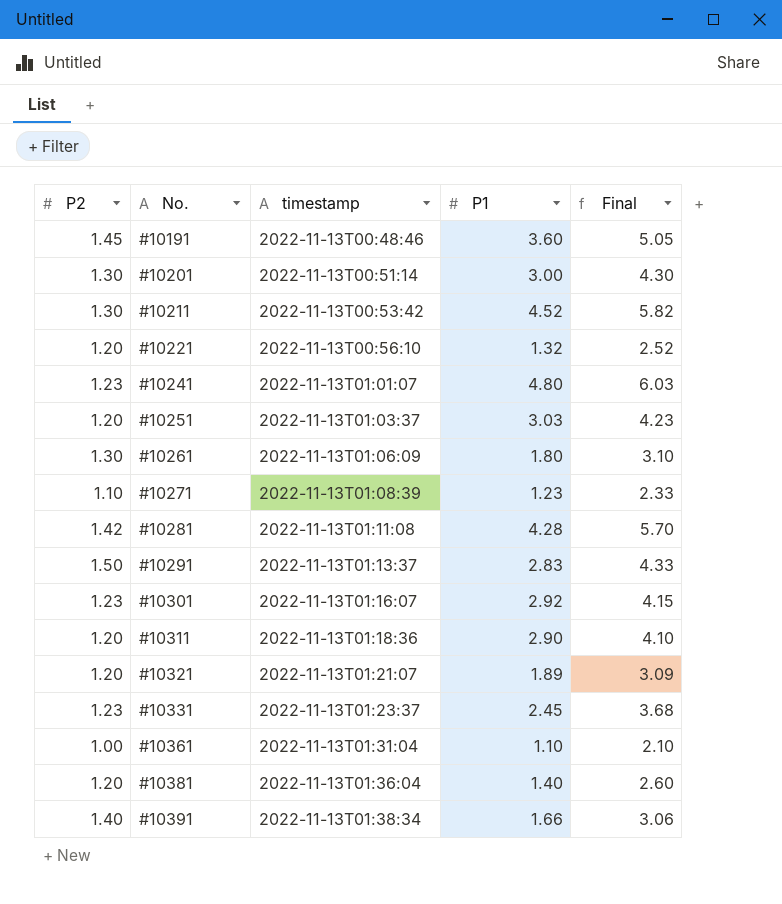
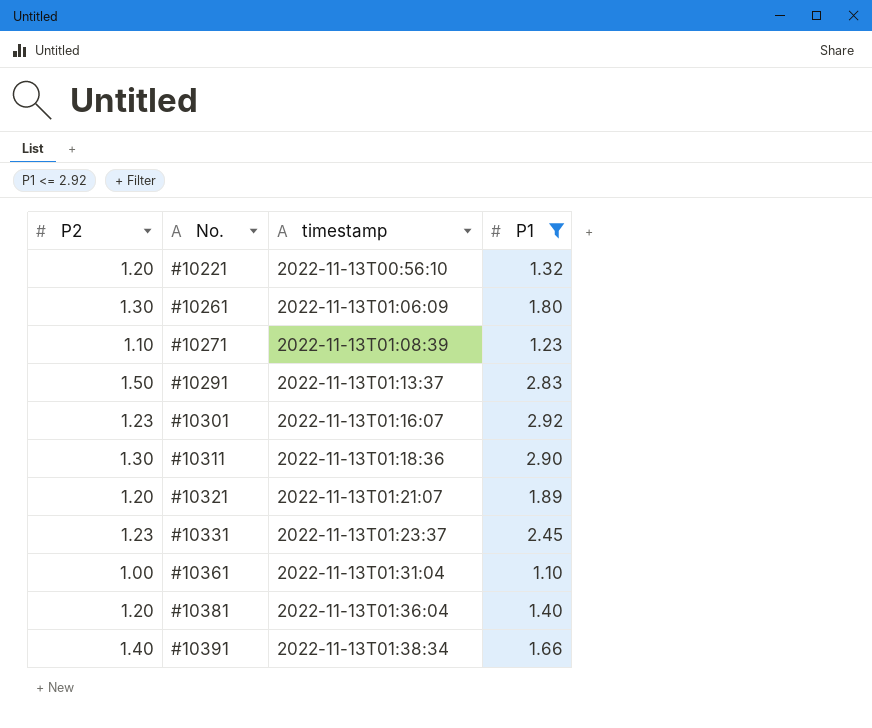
filter: none -> P1 <= 2.92
column Final | formula: [P2] + [P1] -> none
#10311 | P2: 1.20 -> 1.30

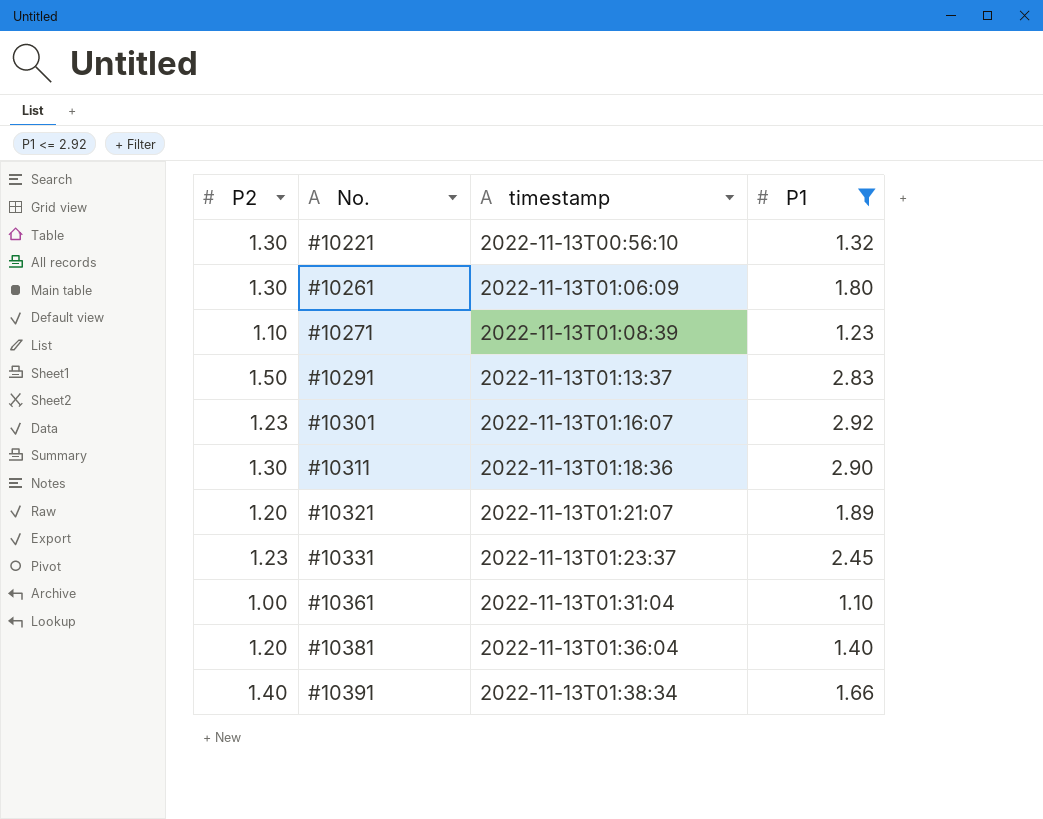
#10221 | P2: 1.20 -> 1.30

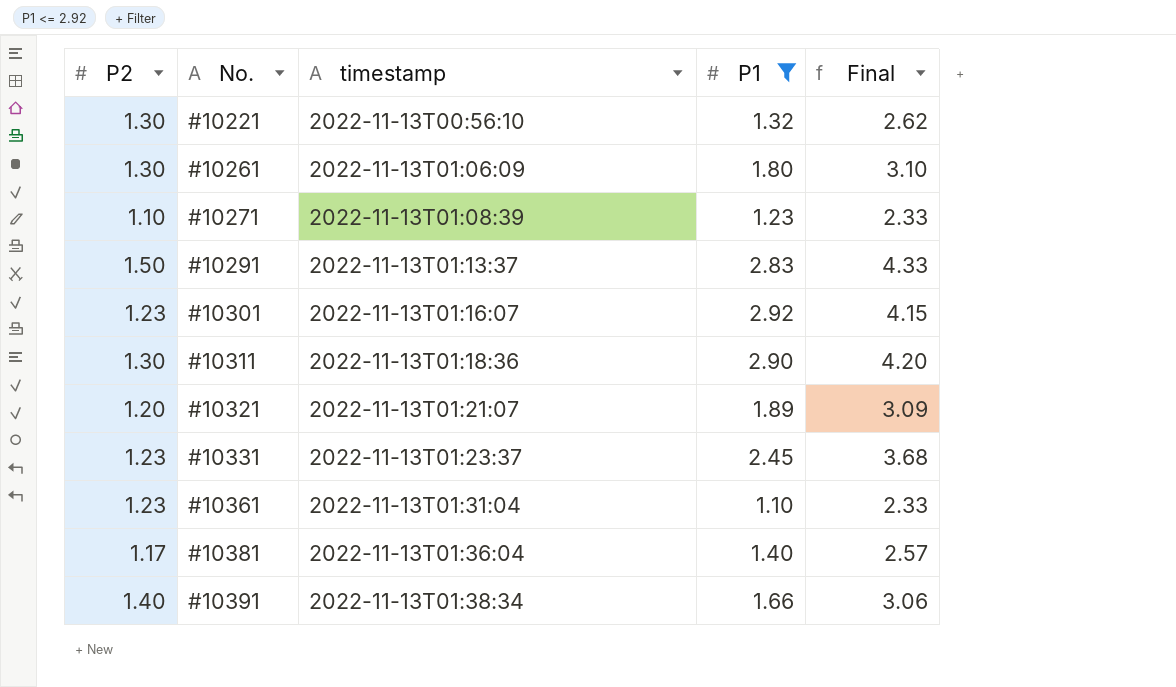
column Final | formula: none -> [P2] + [P1]
#10361 | P2: 1.00 -> 1.23
#10381 | P2: 1.20 -> 1.17

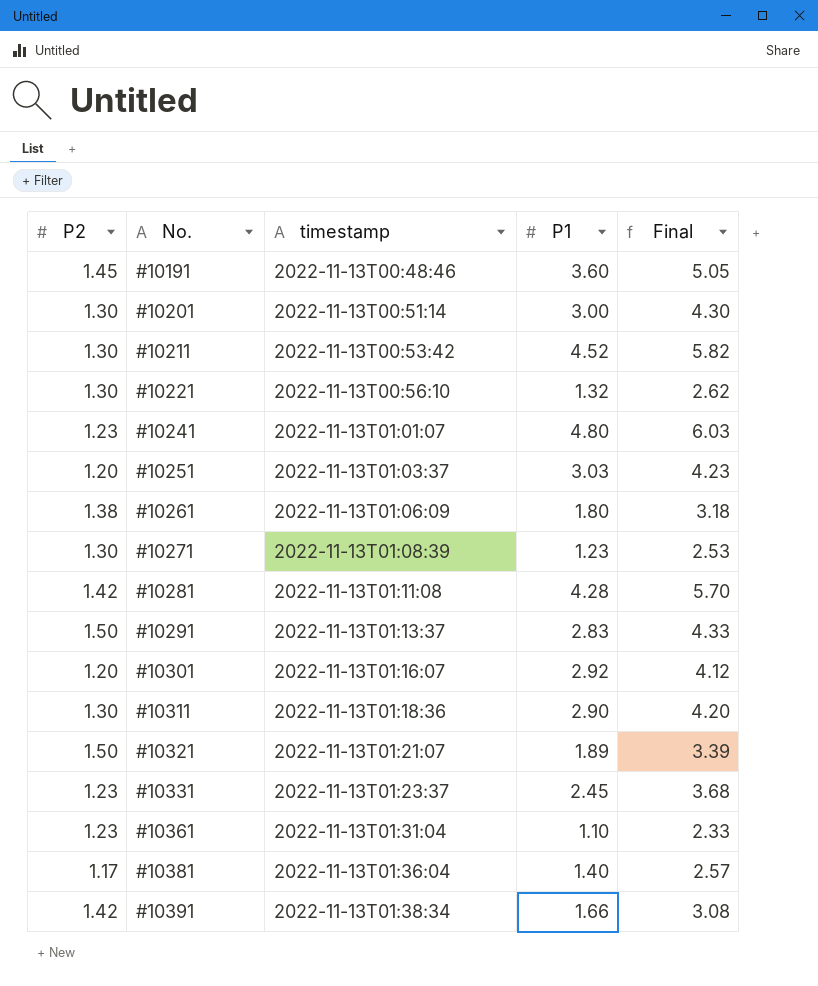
filter: P1 <= 2.92 -> none
#10261 | P2: 1.30 -> 1.38
#10261 | Final: 3.10 -> 3.18
#10271 | P2: 1.10 -> 1.30
#10271 | Final: 2.33 -> 2.53
#10301 | P2: 1.23 -> 1.20
#10301 | Final: 4.15 -> 4.12
#10321 | P2: 1.20 -> 1.50
#10321 | Final: 3.09 -> 3.39
#10391 | P2: 1.40 -> 1.42
#10391 | Final: 3.06 -> 3.08

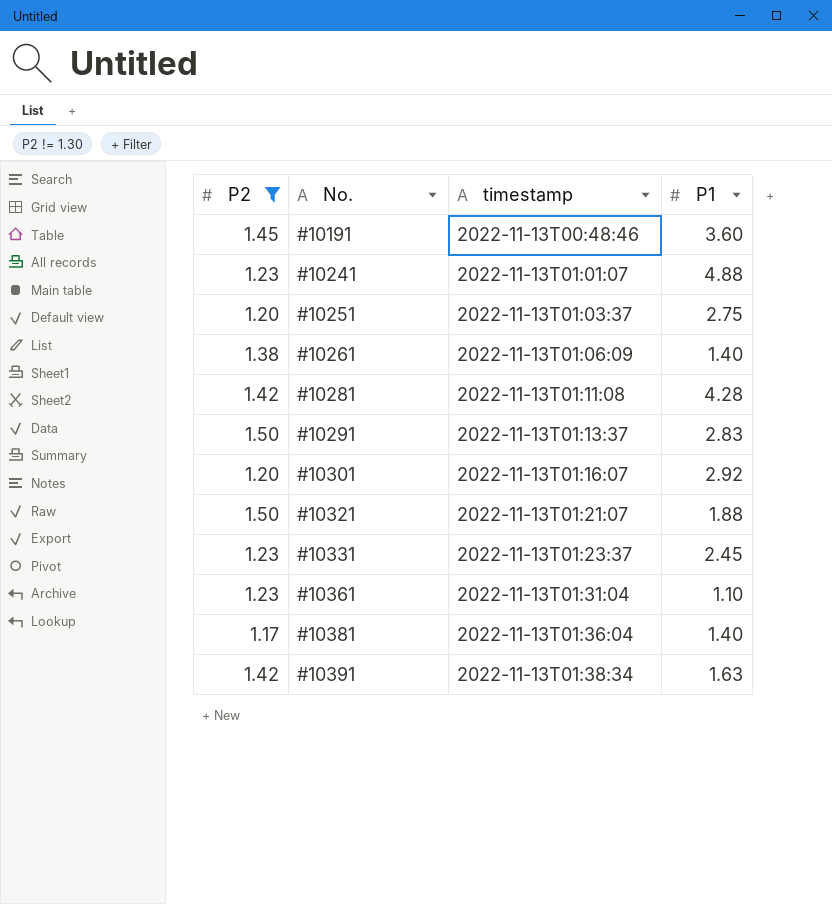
filter: none -> P2 != 1.30
column Final | formula: [P2] + [P1] -> none
#10241 | P1: 4.80 -> 4.88
#10251 | P1: 3.03 -> 2.75
#10261 | P1: 1.80 -> 1.40
#10321 | P1: 1.89 -> 1.88
#10391 | P1: 1.66 -> 1.63

